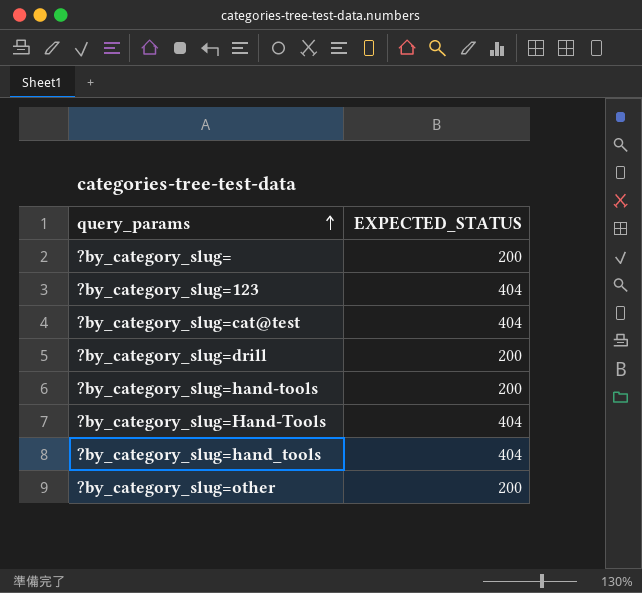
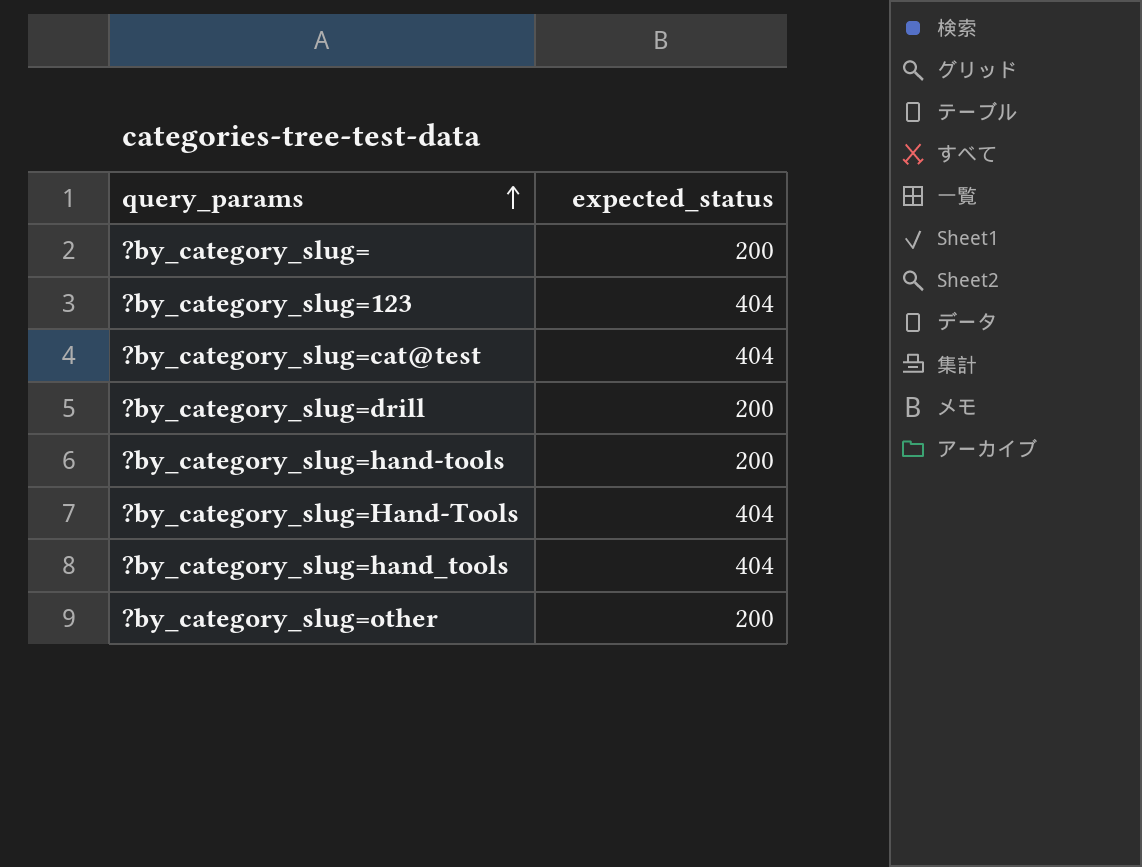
column name: EXPECTED_STATUS -> expected_status

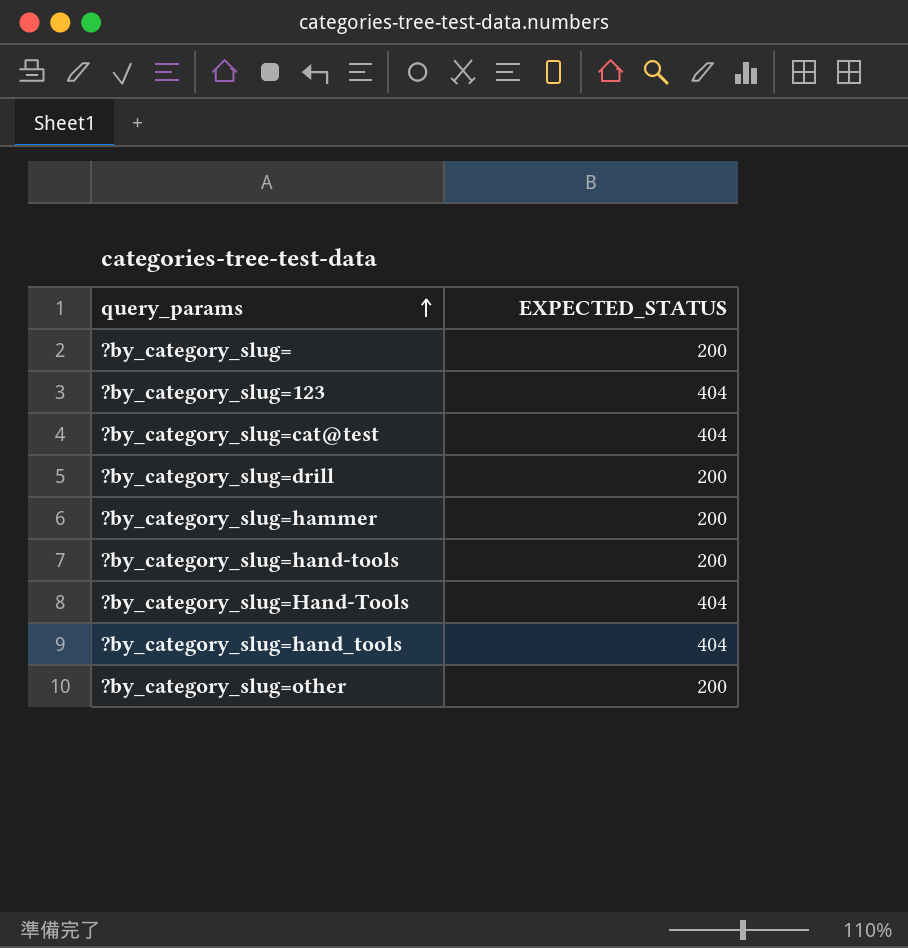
column name: expected_status -> EXPECTED_STATUS
row ?by_category_slug=hammer: none -> 200

